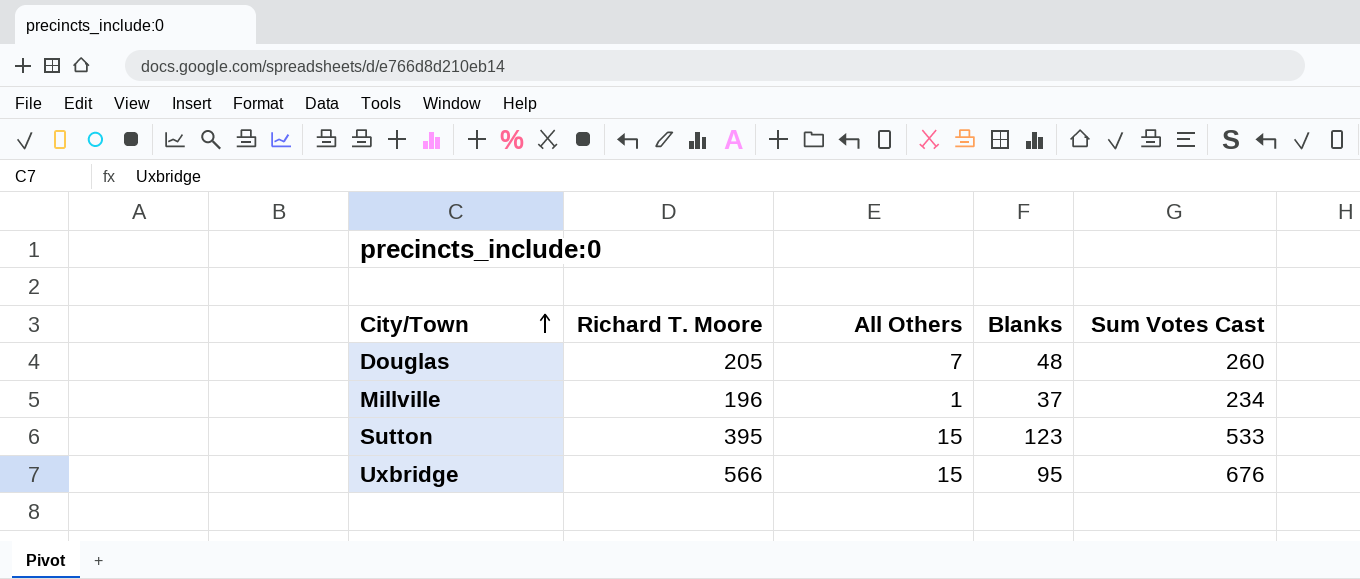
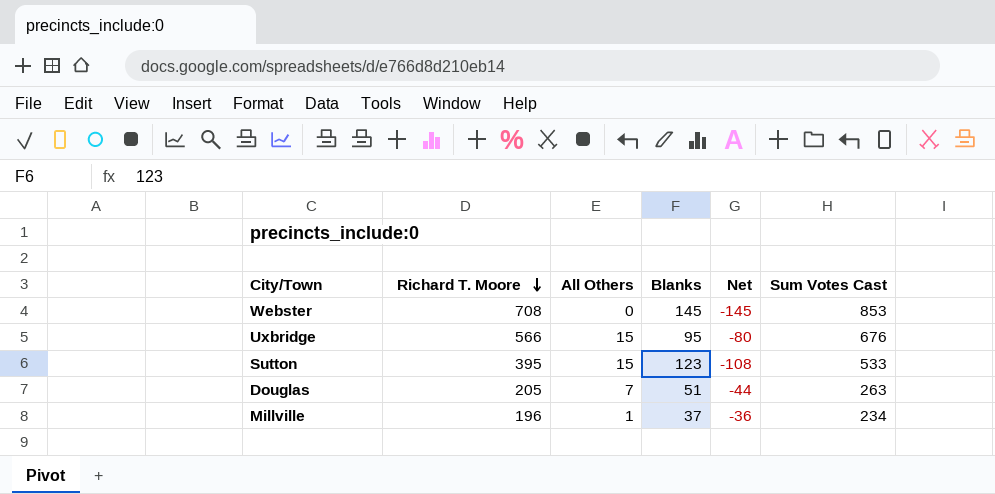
row order: City/Town ascending -> Richard T. Moore descending
column Net | formula: none -> [All Others] - [Blanks]
row Webster: none -> 708 | 0 | 145 | -145 | 853
Douglas | Blanks: 48 -> 51
Douglas | Sum Votes Cast: 260 -> 263

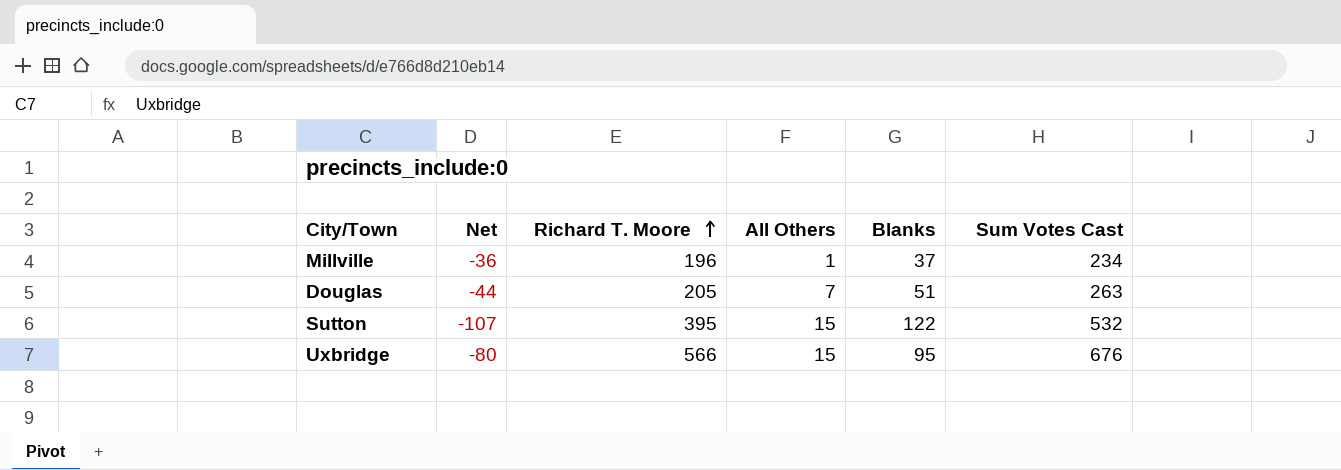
row order: Richard T. Moore descending -> Richard T. Moore ascending
column Net | position: 5 -> 2
row Webster: 708 | 0 | 145 | -145 | 853 -> none
Sutton | Net: -108 -> -107
Sutton | Blanks: 123 -> 122
Sutton | Sum Votes Cast: 533 -> 532

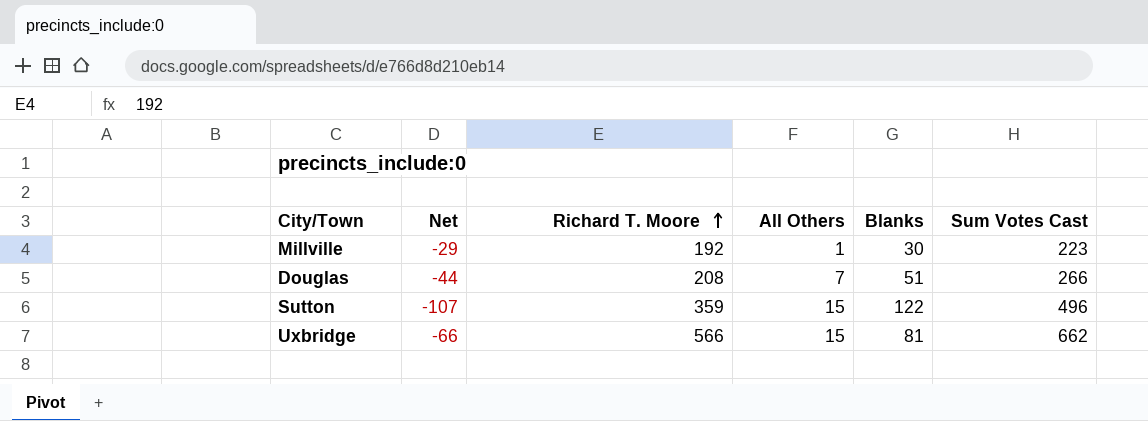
Millville | Net: -36 -> -29
Millville | Richard T. Moore: 196 -> 192
Millville | Blanks: 37 -> 30
Millville | Sum Votes Cast: 234 -> 223
Douglas | Richard T. Moore: 205 -> 208
Douglas | Sum Votes Cast: 263 -> 266
Sutton | Richard T. Moore: 395 -> 359
Sutton | Sum Votes Cast: 532 -> 496
Uxbridge | Net: -80 -> -66
Uxbridge | Blanks: 95 -> 81
Uxbridge | Sum Votes Cast: 676 -> 662

